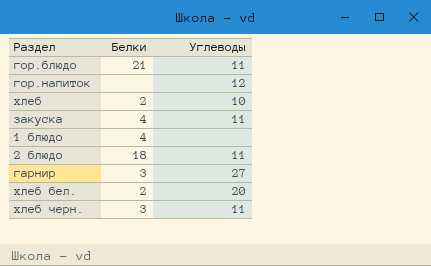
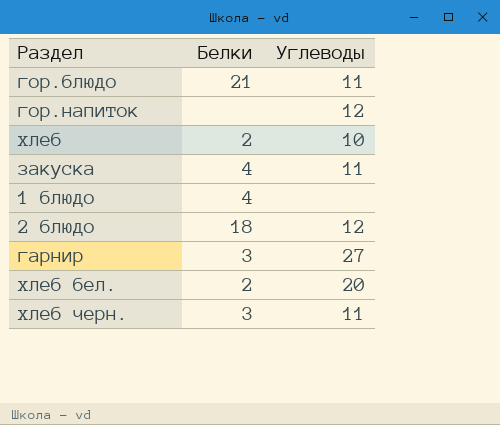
2 блюдо | Углеводы: 11 -> 12

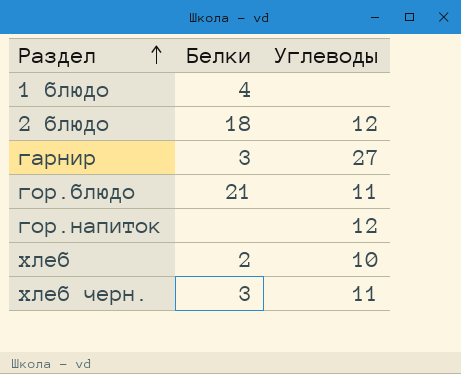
row order: none -> Раздел ascending
row закуска: 4 | 11 -> none
row хлеб бел.: 2 | 20 -> none

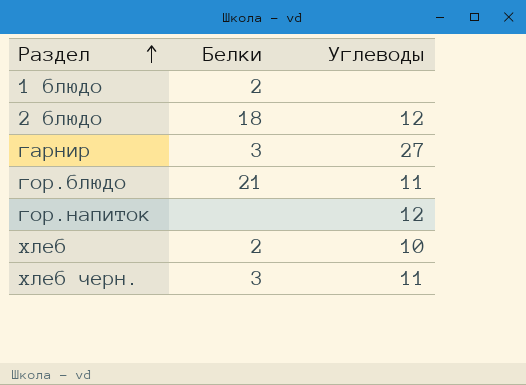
1 блюдо | Белки: 4 -> 2

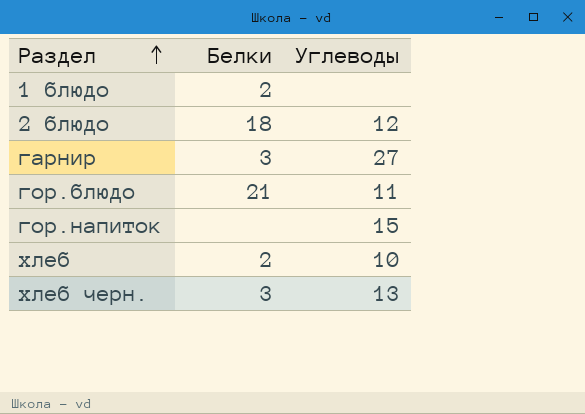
гор.напиток | Углеводы: 12 -> 15
хлеб черн. | Углеводы: 11 -> 13

